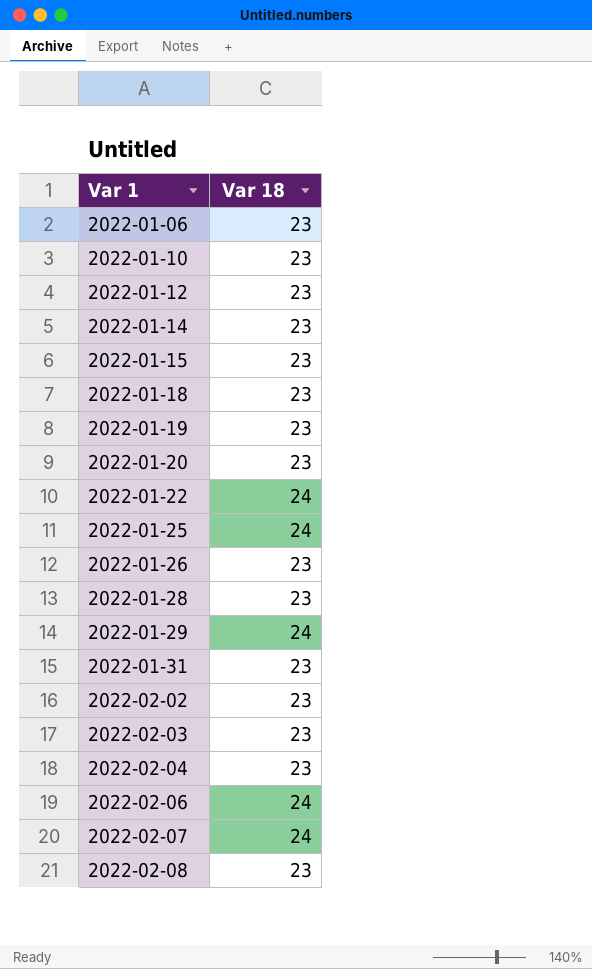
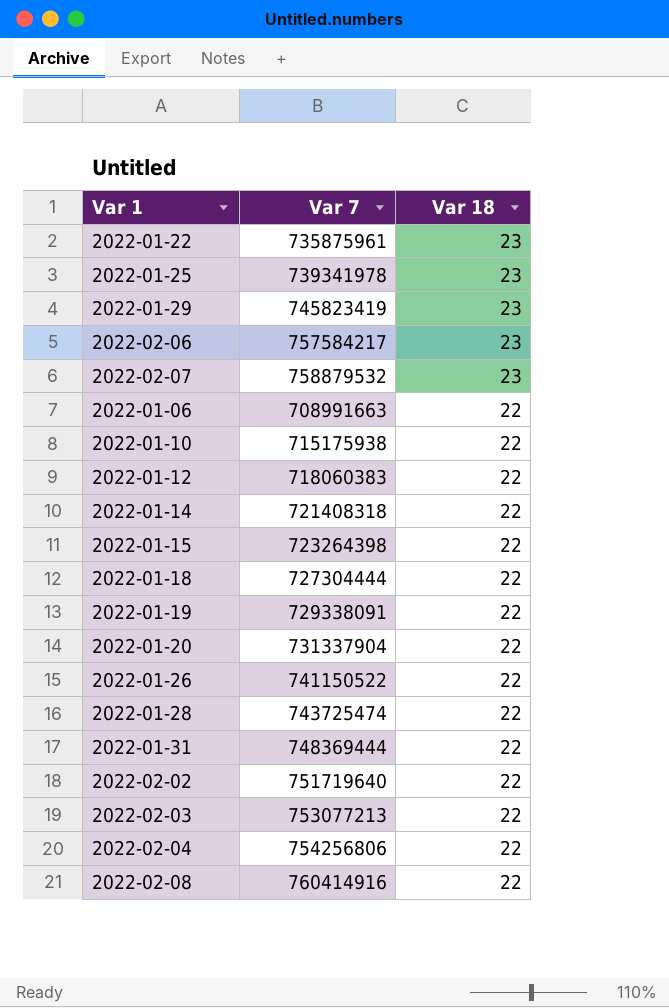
row order: Var 1 ascending -> Var 18 descending
column Var 7 | position: none -> 2
2022-01-22 | Var 18: 24 -> 23
2022-01-25 | Var 18: 24 -> 23
2022-01-29 | Var 18: 24 -> 23
2022-02-06 | Var 18: 24 -> 23
2022-02-07 | Var 18: 24 -> 23
2022-01-06 | Var 18: 23 -> 22
2022-01-10 | Var 18: 23 -> 22
2022-01-12 | Var 18: 23 -> 22
2022-01-14 | Var 18: 23 -> 22
2022-01-15 | Var 18: 23 -> 22
2022-01-18 | Var 18: 23 -> 22
2022-01-19 | Var 18: 23 -> 22
2022-01-20 | Var 18: 23 -> 22
2022-01-26 | Var 18: 23 -> 22
2022-01-28 | Var 18: 23 -> 22
2022-01-31 | Var 18: 23 -> 22
2022-02-02 | Var 18: 23 -> 22
2022-02-03 | Var 18: 23 -> 22
2022-02-04 | Var 18: 23 -> 22
2022-02-08 | Var 18: 23 -> 22

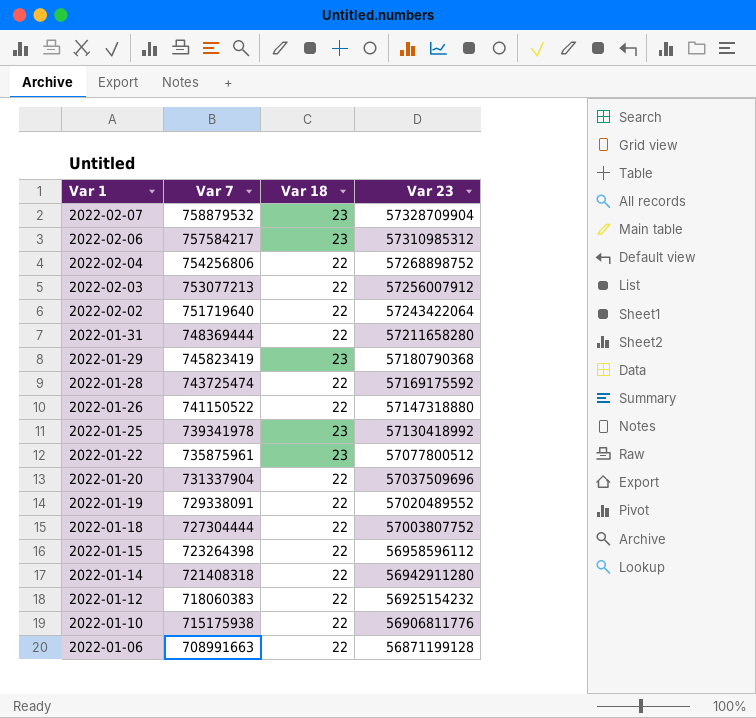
row order: Var 18 descending -> Var 1 descending
column Var 23 | position: none -> 4
row 2022-02-08: 760414916 | 22 -> none

